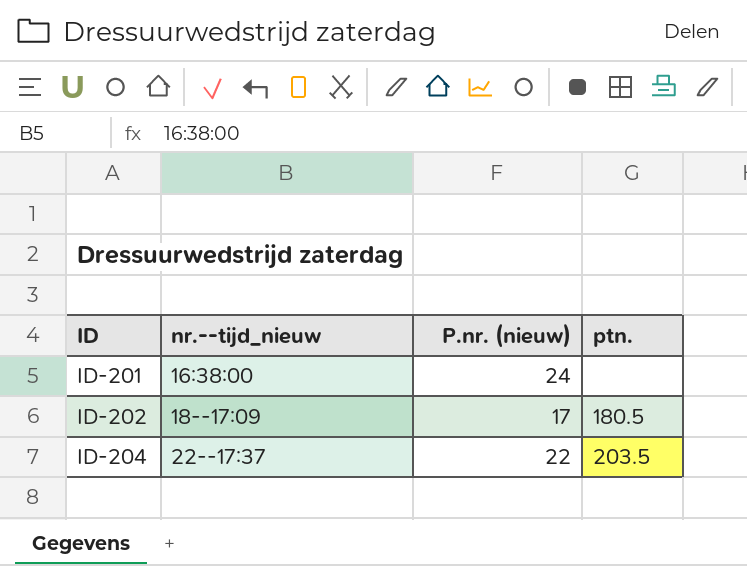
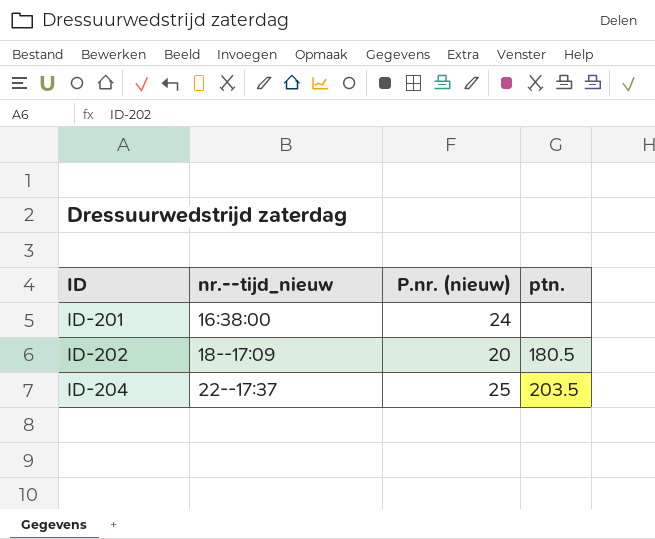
ID-202 | P.nr. (nieuw): 17 -> 20
ID-204 | P.nr. (nieuw): 22 -> 25

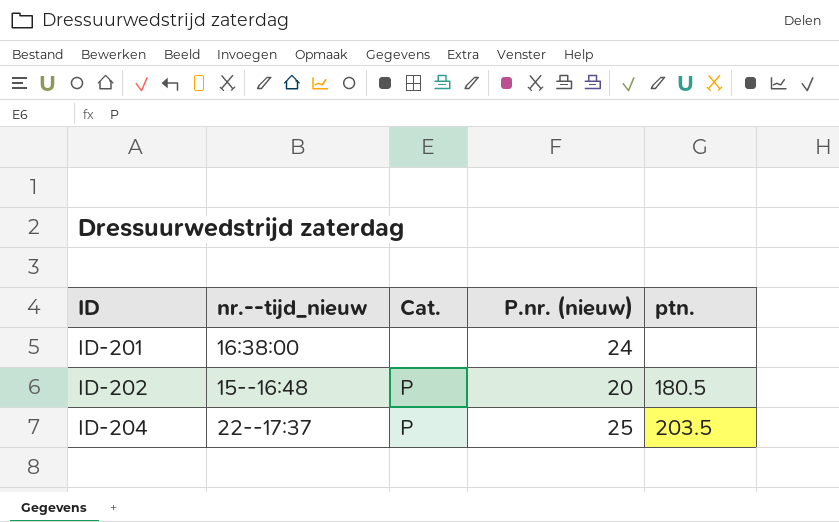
column Cat. | position: none -> 3
ID-202 | nr.--tijd_nieuw: 18--17:09 -> 15--16:48

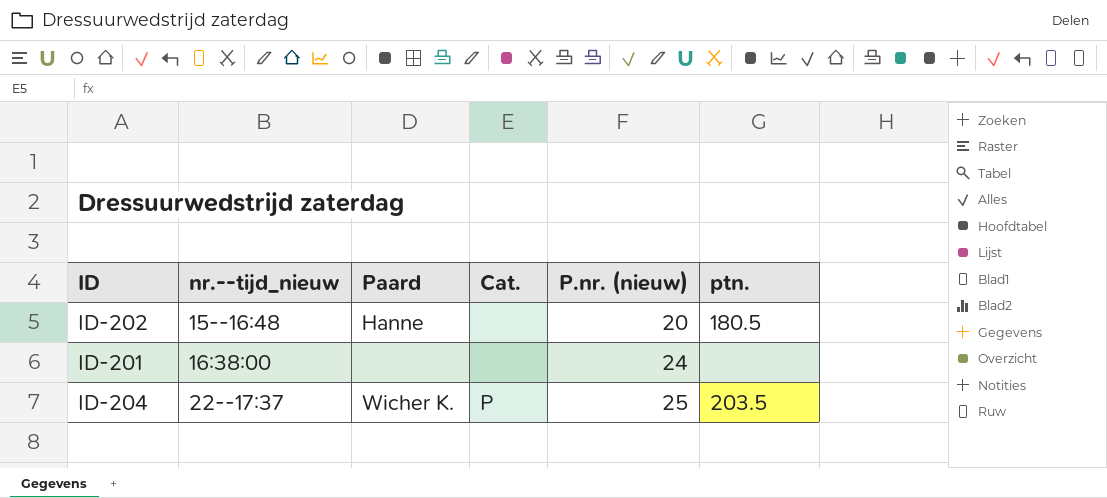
row order: ID ascending -> nr.--tijd_nieuw ascending
column Paard | position: none -> 3
ID-202 | Cat.: P -> none

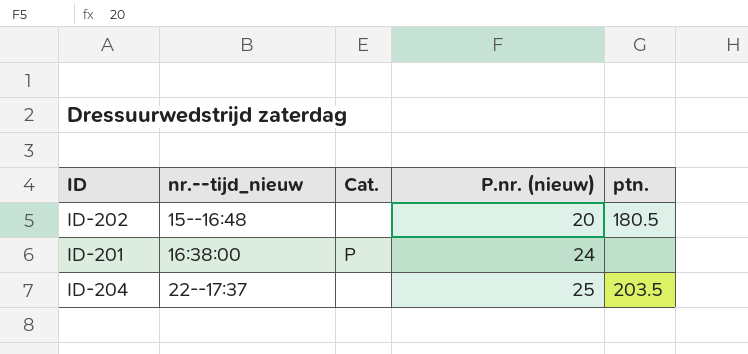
column Paard | position: 3 -> none
ID-201 | Cat.: none -> P
ID-204 | Cat.: P -> none

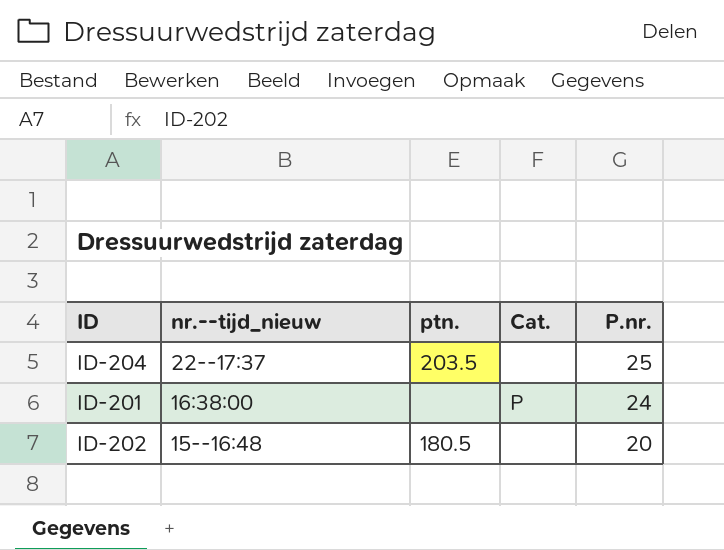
row order: nr.--tijd_nieuw ascending -> nr.--tijd_nieuw descending
column ptn. | position: 5 -> 3
column name: P.nr. (nieuw) -> P.nr.

